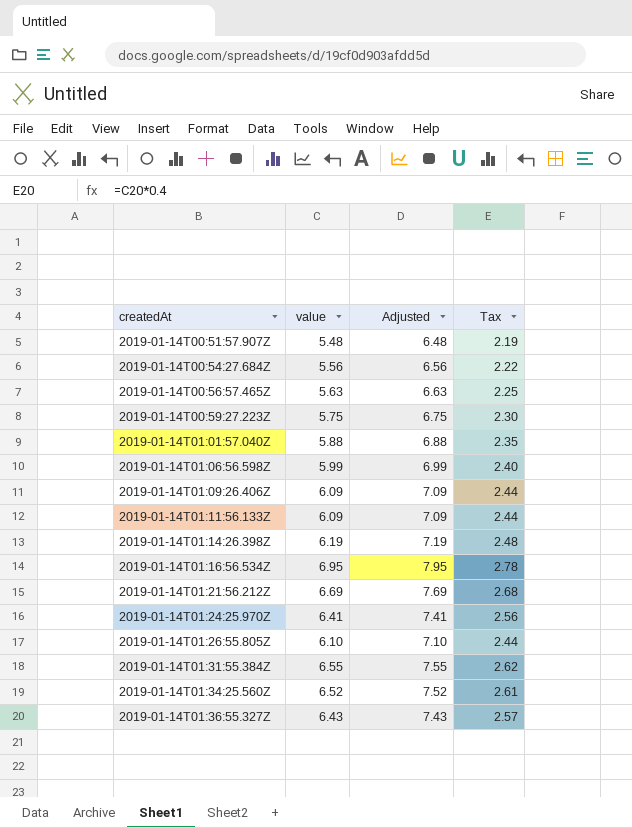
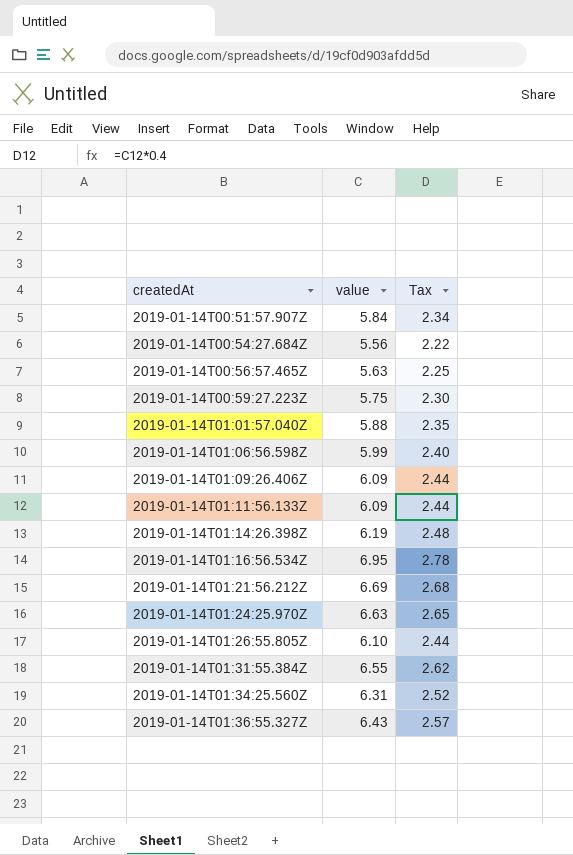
column Adjusted | formula: [value] + 1 -> none
2019-01-14T00:51:57.907Z | value: 5.48 -> 5.84
2019-01-14T00:51:57.907Z | Tax: 2.19 -> 2.34
2019-01-14T01:24:25.970Z | value: 6.41 -> 6.63
2019-01-14T01:24:25.970Z | Tax: 2.56 -> 2.65
2019-01-14T01:34:25.560Z | value: 6.52 -> 6.31
2019-01-14T01:34:25.560Z | Tax: 2.61 -> 2.52

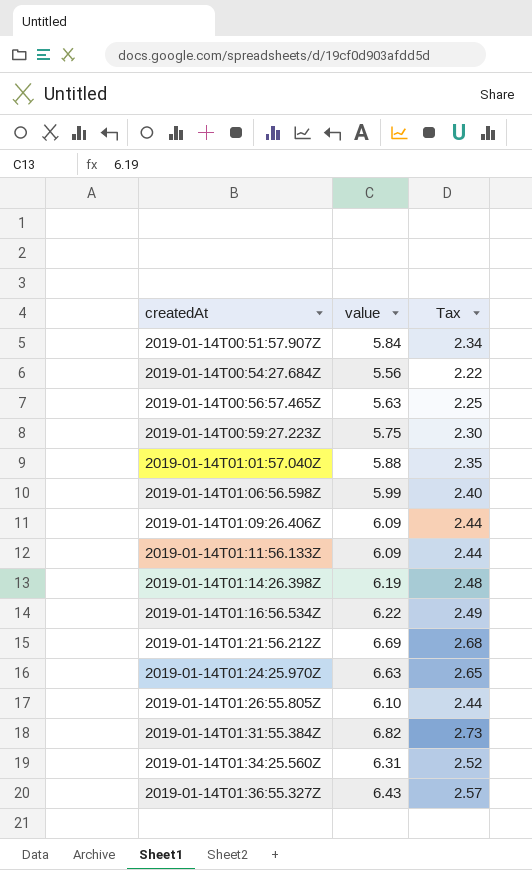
2019-01-14T01:16:56.534Z | value: 6.95 -> 6.22
2019-01-14T01:16:56.534Z | Tax: 2.78 -> 2.49
2019-01-14T01:31:55.384Z | value: 6.55 -> 6.82
2019-01-14T01:31:55.384Z | Tax: 2.62 -> 2.73

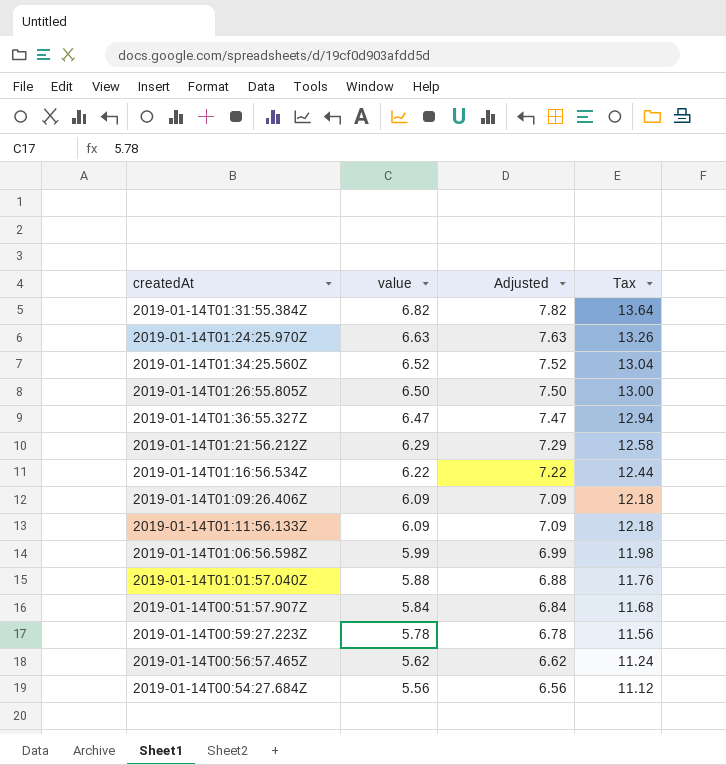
row order: createdAt ascending -> value descending
column Adjusted | formula: none -> [value] + 1
column Tax | formula: [value] * 0.4 -> [value] * 2
row 2019-01-14T01:14:26.398Z: 6.19 | 2.48 -> none
2019-01-14T01:34:25.560Z | value: 6.31 -> 6.52
2019-01-14T01:26:55.805Z | value: 6.10 -> 6.50
2019-01-14T01:36:55.327Z | value: 6.43 -> 6.47
2019-01-14T01:21:56.212Z | value: 6.69 -> 6.29
2019-01-14T00:59:27.223Z | value: 5.75 -> 5.78
2019-01-14T00:56:57.465Z | value: 5.63 -> 5.62

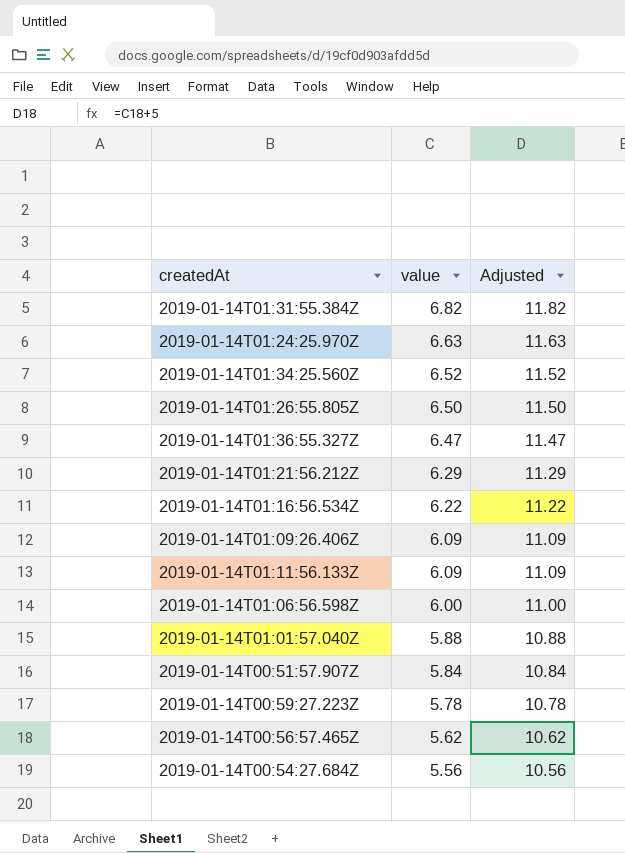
column Tax | formula: [value] * 2 -> none
column Adjusted | formula: [value] + 1 -> [value] + 5
2019-01-14T01:06:56.598Z | value: 5.99 -> 6.00

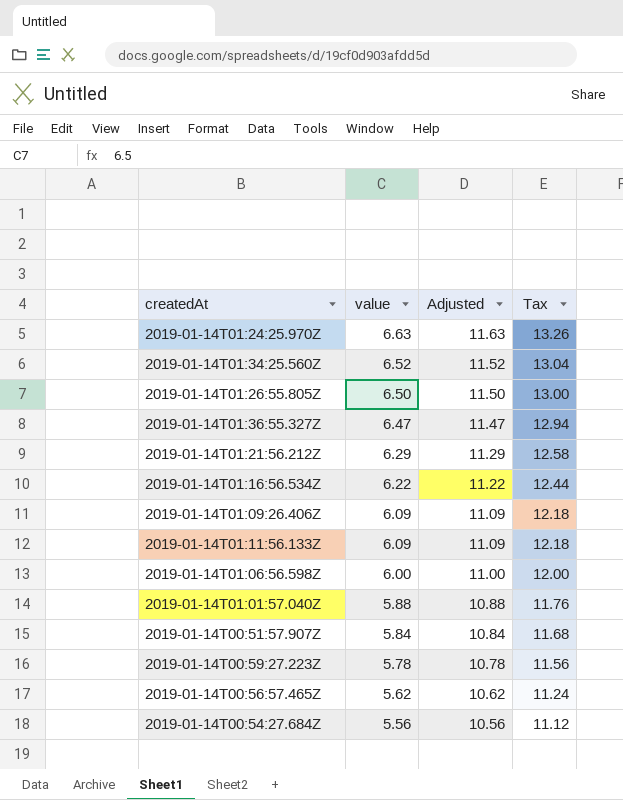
column Tax | formula: none -> [value] * 2
row 2019-01-14T01:31:55.384Z: 6.82 | 11.82 -> none

